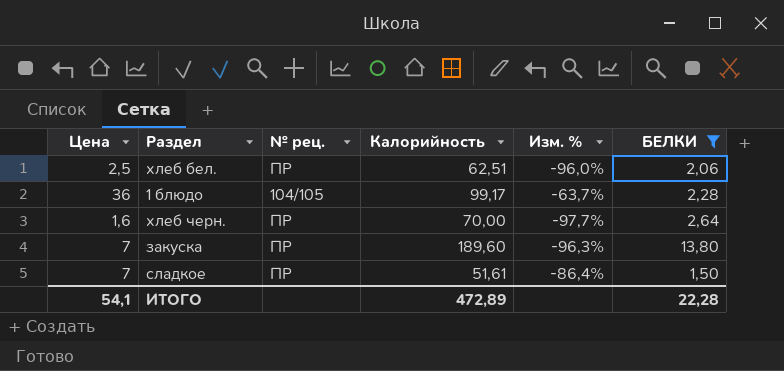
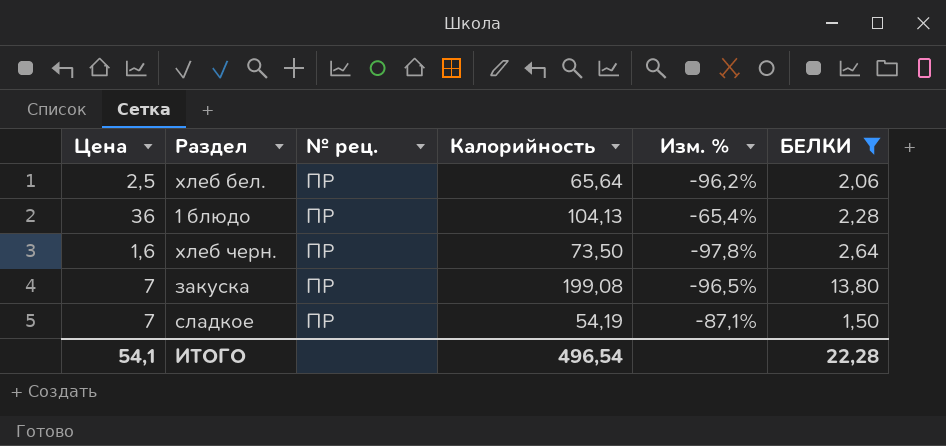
хлеб бел. | Калорийность: 62,51 -> 65,64
хлеб бел. | Изм. %: -96,0% -> -96,2%
1 блюдо | № рец.: 104/105 -> ПР
1 блюдо | Калорийность: 99,17 -> 104,13
1 блюдо | Изм. %: -63,7% -> -65,4%
хлеб черн. | Калорийность: 70,00 -> 73,50
хлеб черн. | Изм. %: -97,7% -> -97,8%
закуска | Калорийность: 189,60 -> 199,08
закуска | Изм. %: -96,3% -> -96,5%
сладкое | Калорийность: 51,61 -> 54,19
сладкое | Изм. %: -86,4% -> -87,1%
ИТОГО | Калорийность: 472,89 -> 496,54

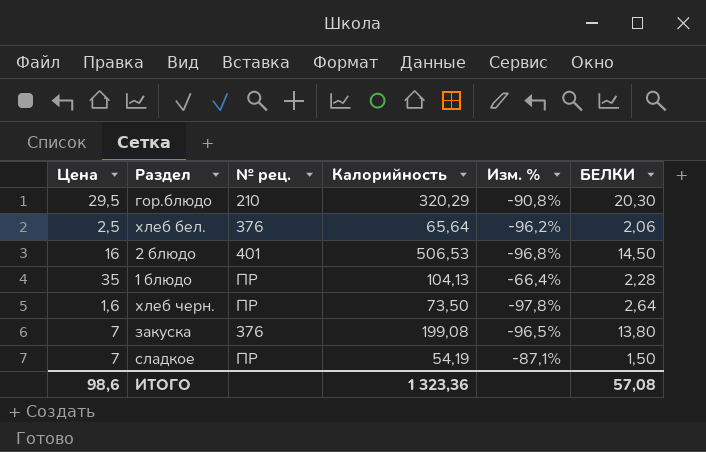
filter: БЕЛКИ <= 13,80 -> none
хлеб бел. | № рец.: ПР -> 376
1 блюдо | Цена: 36 -> 35
1 блюдо | Изм. %: -65,4% -> -66,4%
закуска | № рец.: ПР -> 376
ИТОГО | Цена: 54,1 -> 98,6
ИТОГО | Калорийность: 496,54 -> 1 323,36
ИТОГО | БЕЛКИ: 22,28 -> 57,08

